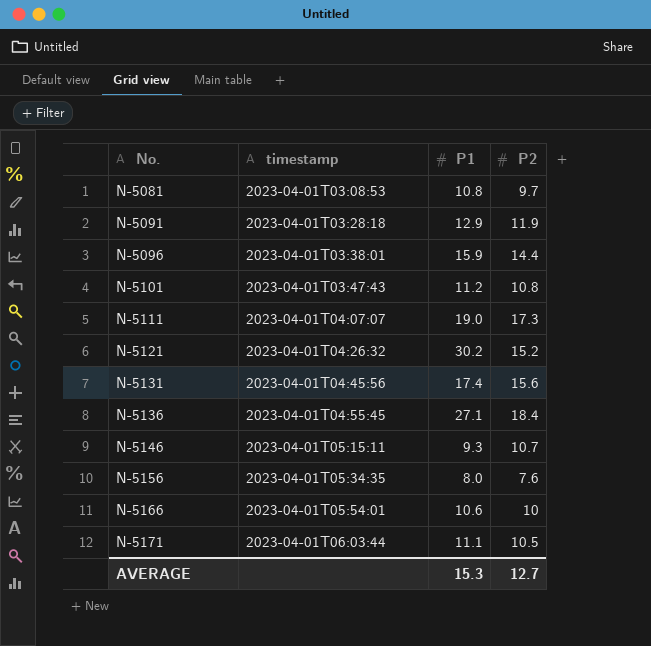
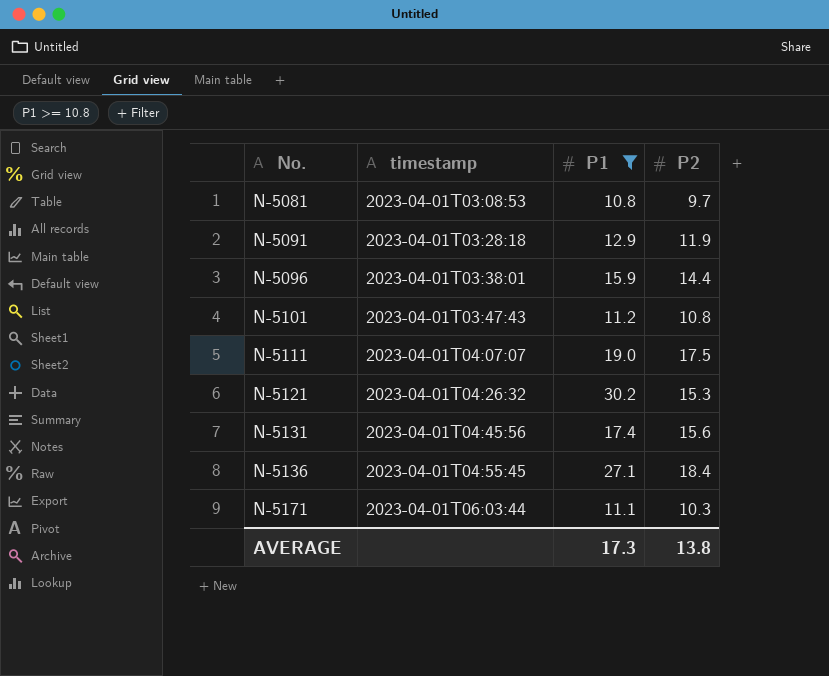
filter: none -> P1 >= 10.8
N-5111 | P2: 17.3 -> 17.5
N-5121 | P2: 15.2 -> 15.3
N-5171 | P2: 10.5 -> 10.3
AVERAGE | P1: 15.3 -> 17.3
AVERAGE | P2: 12.7 -> 13.8

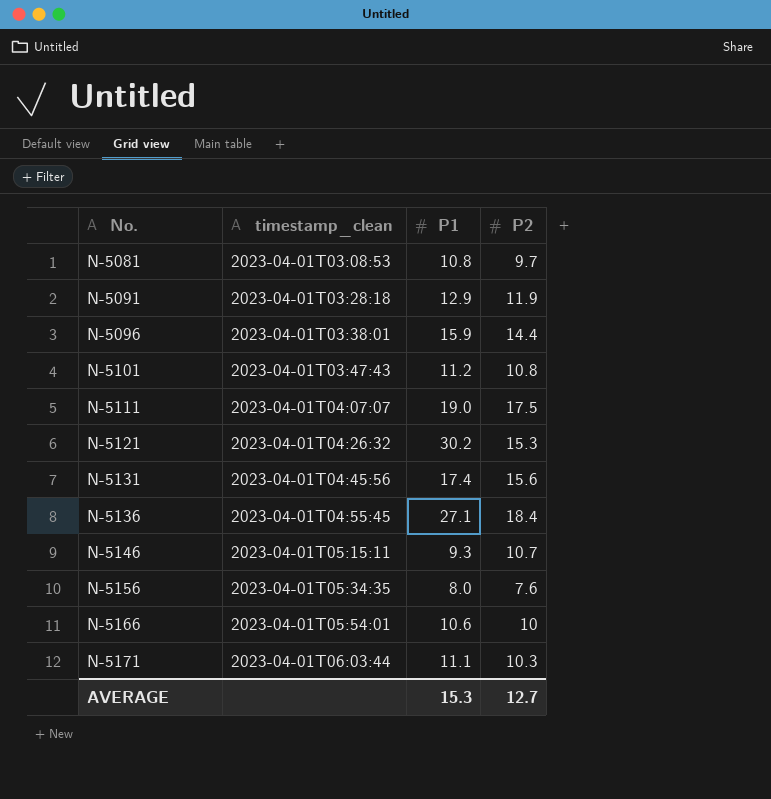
filter: P1 >= 10.8 -> none
column name: timestamp -> timestamp_clean
AVERAGE | P1: 17.3 -> 15.3
AVERAGE | P2: 13.8 -> 12.7

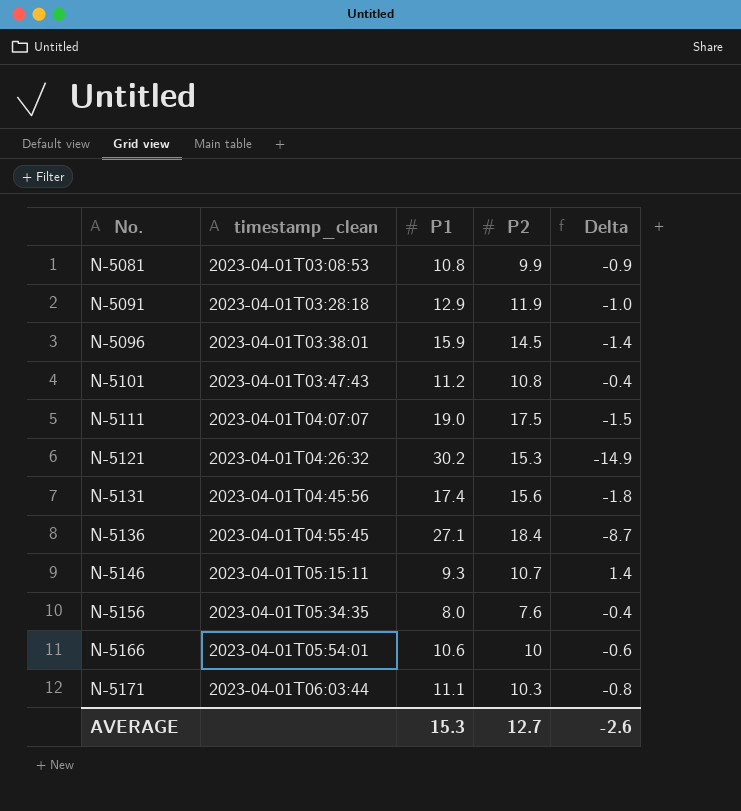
column Delta | formula: none -> [P2] - [P1]
N-5081 | P2: 9.7 -> 9.9
N-5096 | P2: 14.4 -> 14.5

